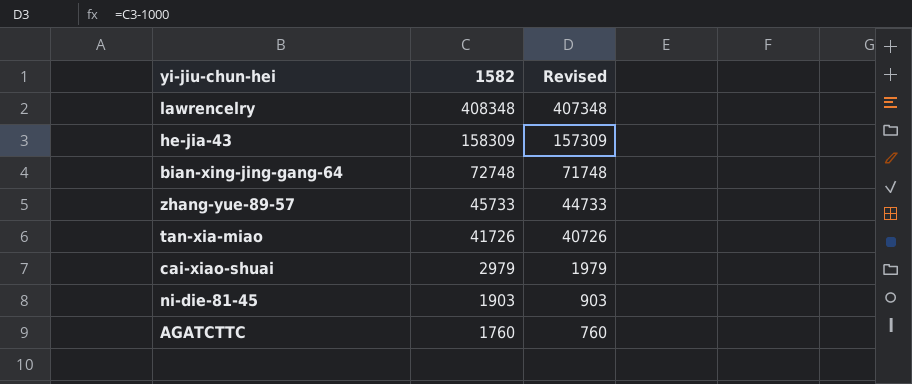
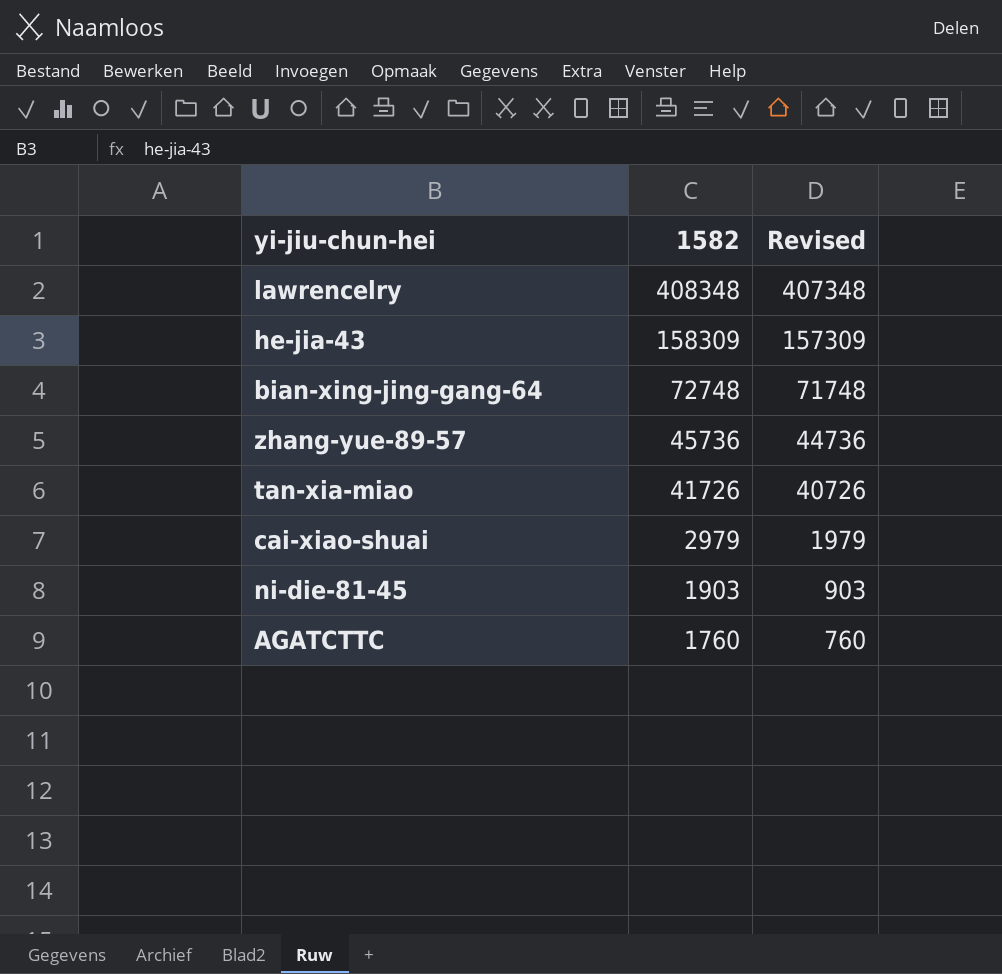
zhang-yue-89-57 | 1582: 45733 -> 45736
zhang-yue-89-57 | Revised: 44733 -> 44736

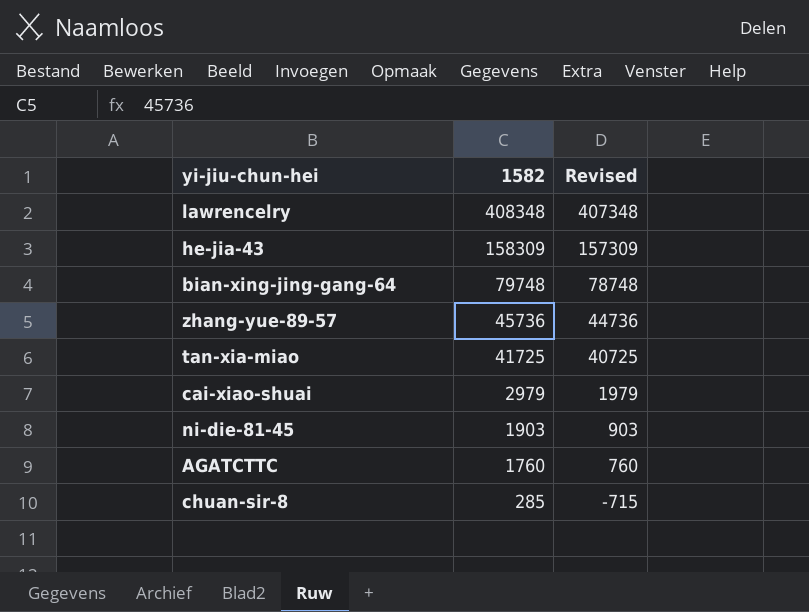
bian-xing-jing-gang-64 | 1582: 72748 -> 79748
bian-xing-jing-gang-64 | Revised: 71748 -> 78748
tan-xia-miao | 1582: 41726 -> 41725
tan-xia-miao | Revised: 40726 -> 40725
row chuan-sir-8: none -> 285 | -715

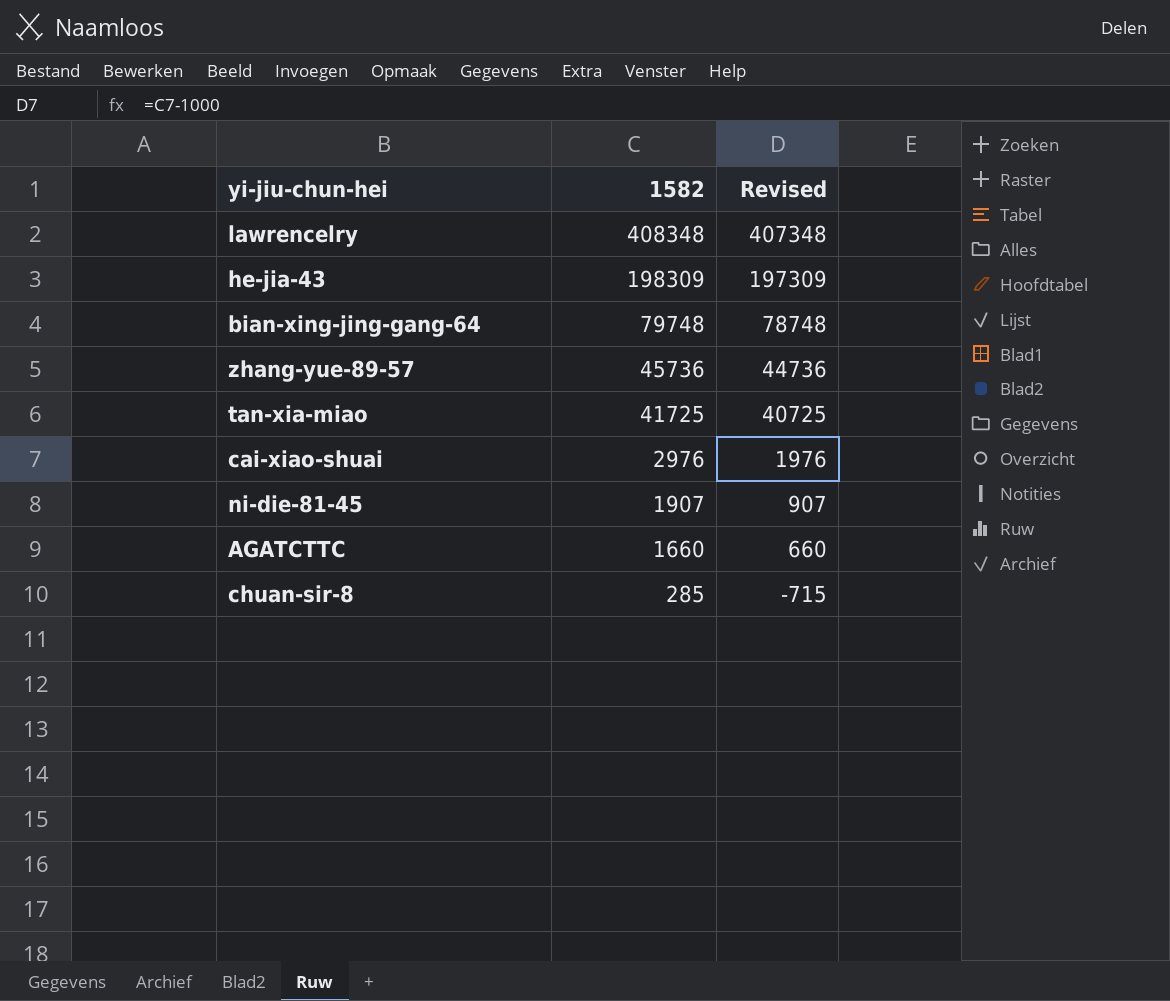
he-jia-43 | 1582: 158309 -> 198309
he-jia-43 | Revised: 157309 -> 197309
cai-xiao-shuai | 1582: 2979 -> 2976
cai-xiao-shuai | Revised: 1979 -> 1976
ni-die-81-45 | 1582: 1903 -> 1907
ni-die-81-45 | Revised: 903 -> 907
AGATCTTC | 1582: 1760 -> 1660
AGATCTTC | Revised: 760 -> 660

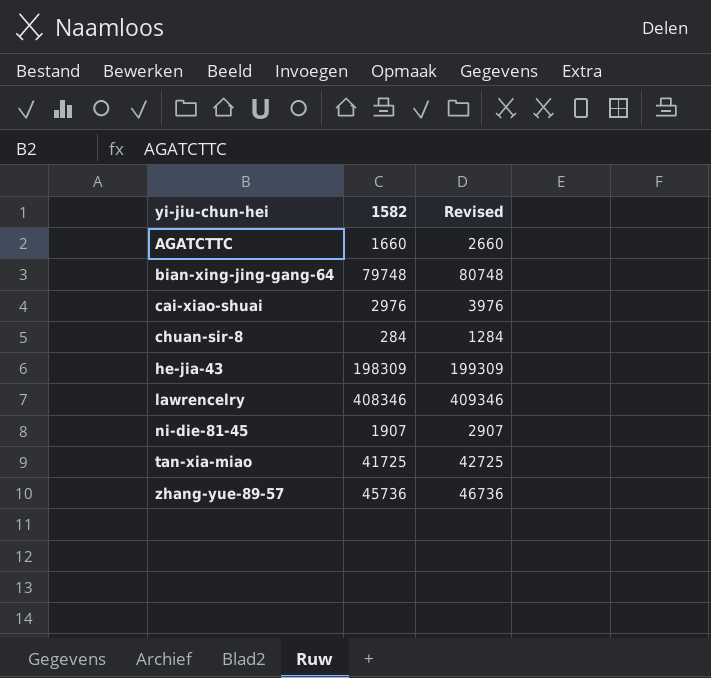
row order: 1582 descending -> yi-jiu-chun-hei ascending
column Revised | formula: [1582] - 1000 -> [1582] + 1000
chuan-sir-8 | 1582: 285 -> 284
lawrencelry | 1582: 408348 -> 408346

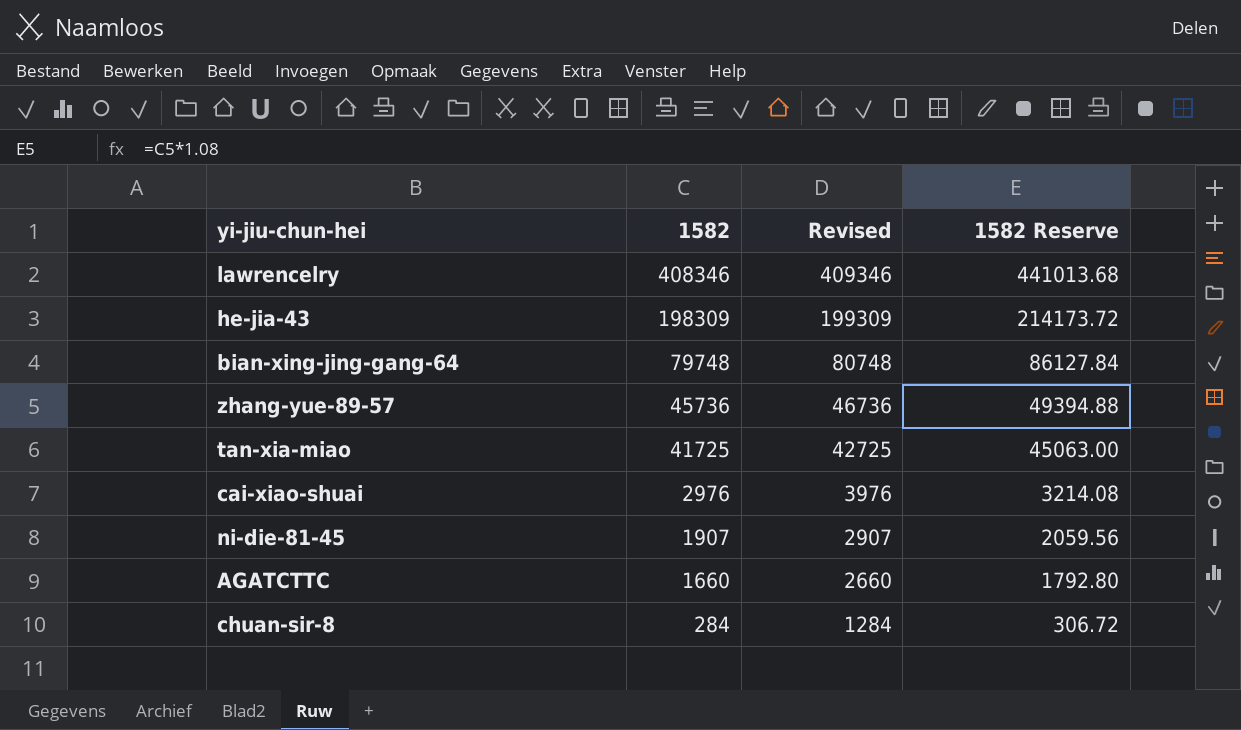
row order: yi-jiu-chun-hei ascending -> 1582 descending
column 1582 Reserve | formula: none -> [1582] * 1.08

